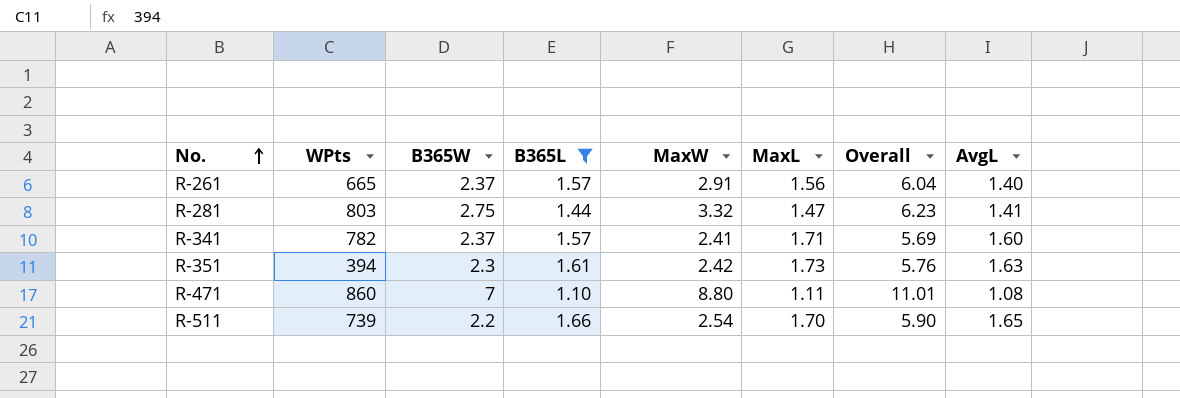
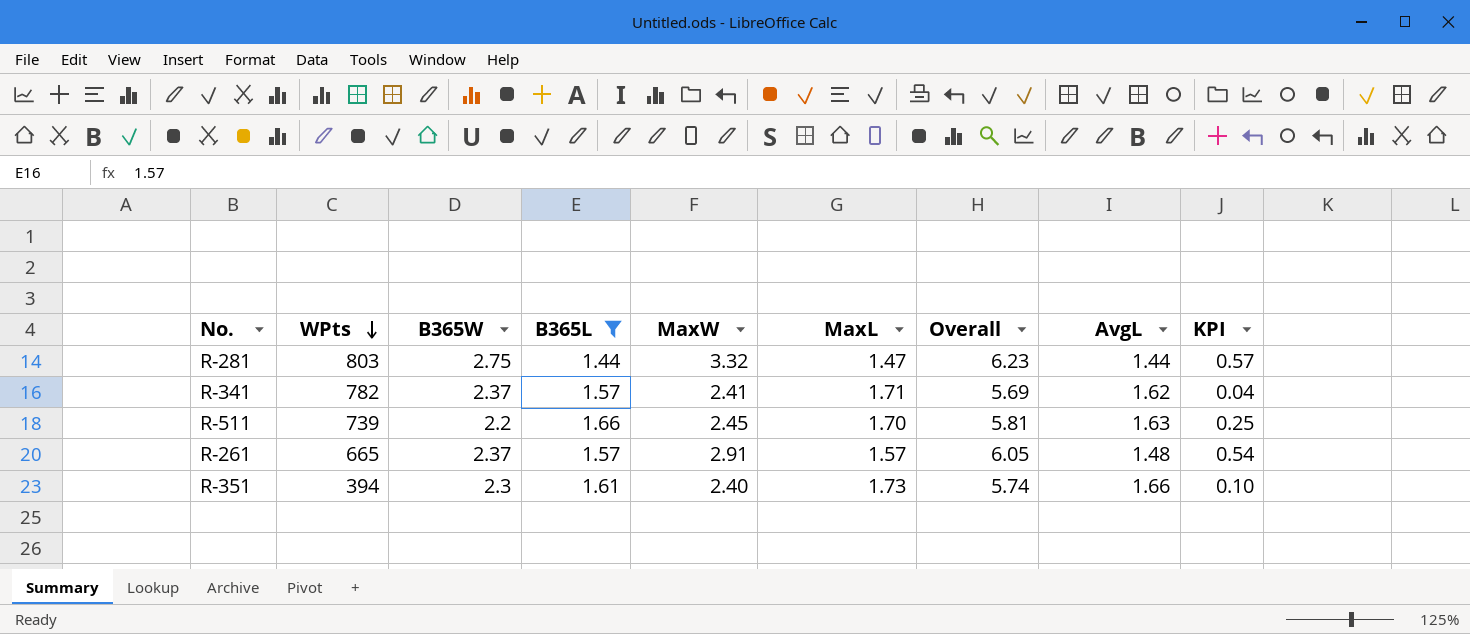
row order: No. ascending -> WPts descending
column KPI | formula: none -> [MaxW] - [B365W]
row R-471: 860 | 7 | 1.10 | 8.80 | 1.11 | 11.01 | 1.08 -> none
R-281 | AvgL: 1.41 -> 1.44
R-341 | AvgL: 1.60 -> 1.62
R-511 | MaxW: 2.54 -> 2.45
R-511 | Overall: 5.90 -> 5.81
R-511 | AvgL: 1.65 -> 1.63
R-261 | MaxL: 1.56 -> 1.57
R-261 | Overall: 6.04 -> 6.05
R-261 | AvgL: 1.40 -> 1.48
R-351 | MaxW: 2.42 -> 2.40
R-351 | Overall: 5.76 -> 5.74
R-351 | AvgL: 1.63 -> 1.66

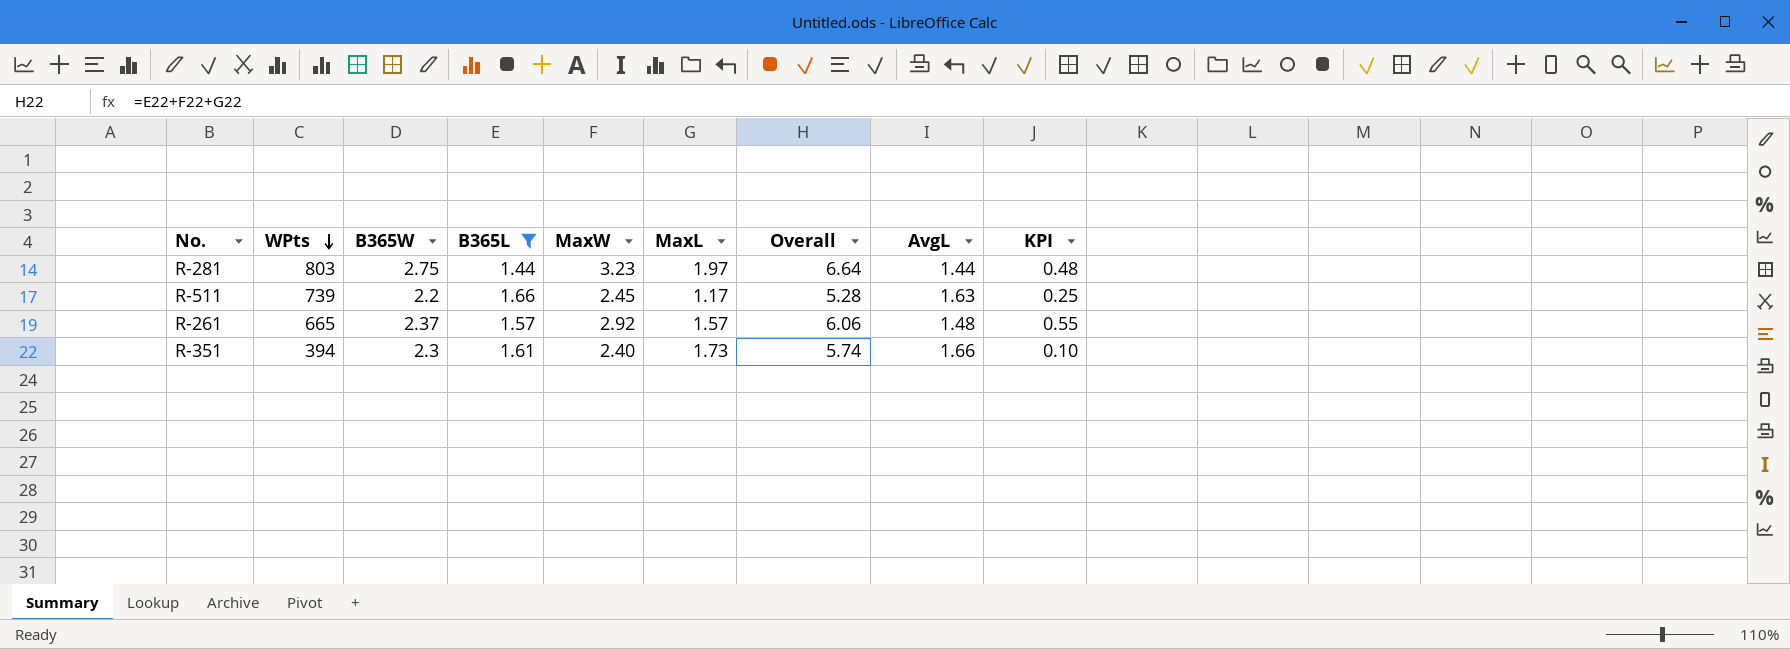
row R-341: 782 | 2.37 | 1.57 | 2.41 | 1.71 | 5.69 | 1.62 | 0.04 -> none
R-281 | MaxW: 3.32 -> 3.23
R-281 | MaxL: 1.47 -> 1.97
R-281 | Overall: 6.23 -> 6.64
R-281 | KPI: 0.57 -> 0.48
R-511 | MaxL: 1.70 -> 1.17
R-511 | Overall: 5.81 -> 5.28
R-261 | MaxW: 2.91 -> 2.92
R-261 | Overall: 6.05 -> 6.06
R-261 | KPI: 0.54 -> 0.55

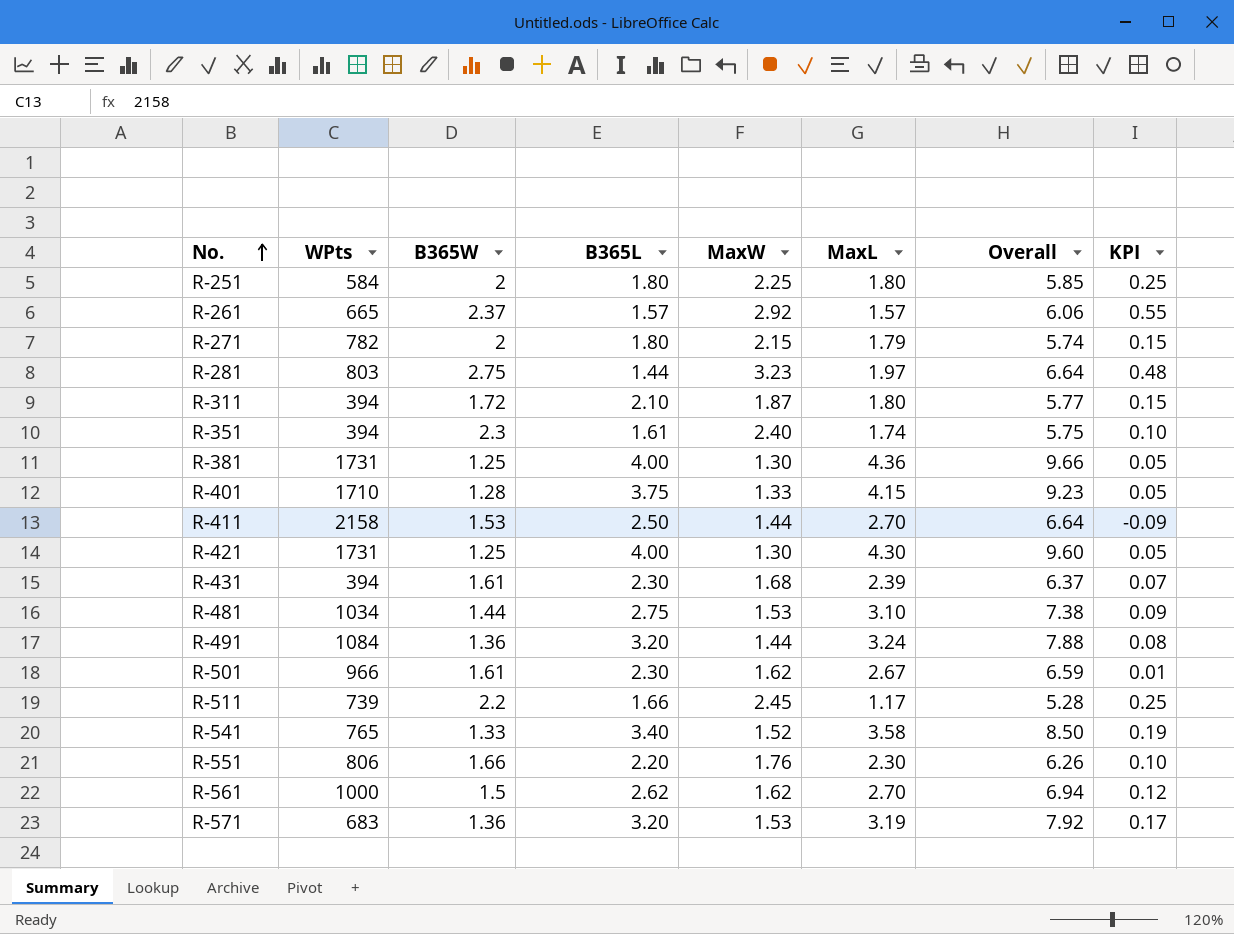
filter: B365L <= 1.66 -> none
row order: WPts descending -> No. ascending
column AvgL | position: 8 -> none
R-351 | MaxL: 1.73 -> 1.74
R-351 | Overall: 5.74 -> 5.75

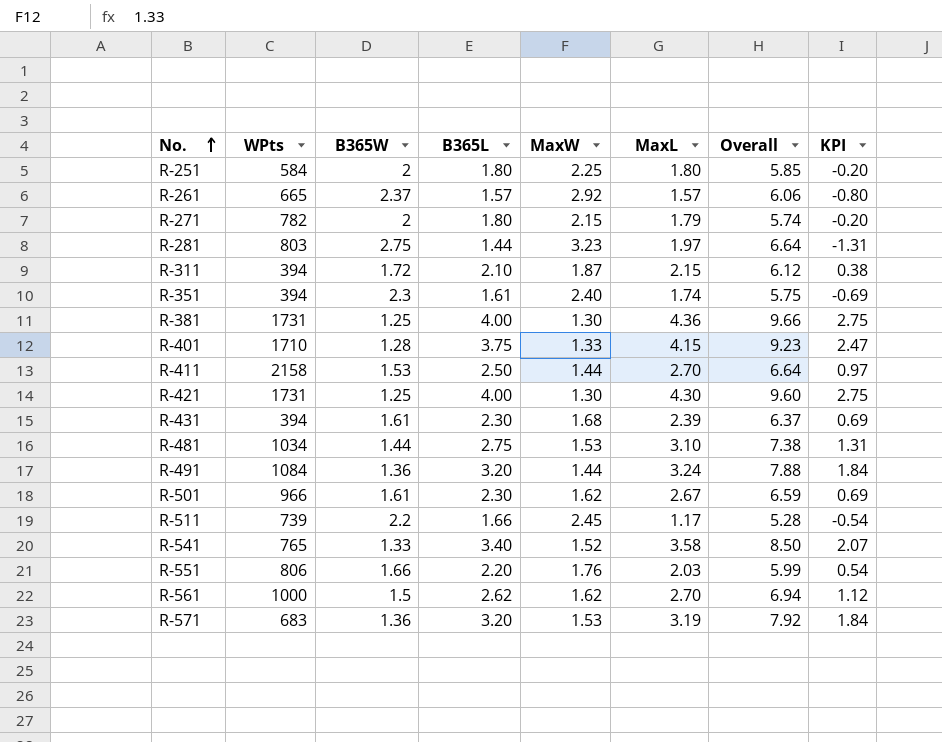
column KPI | formula: [MaxW] - [B365W] -> [B365L] - [B365W]
R-311 | MaxL: 1.80 -> 2.15
R-311 | Overall: 5.77 -> 6.12
R-551 | MaxL: 2.30 -> 2.03
R-551 | Overall: 6.26 -> 5.99

